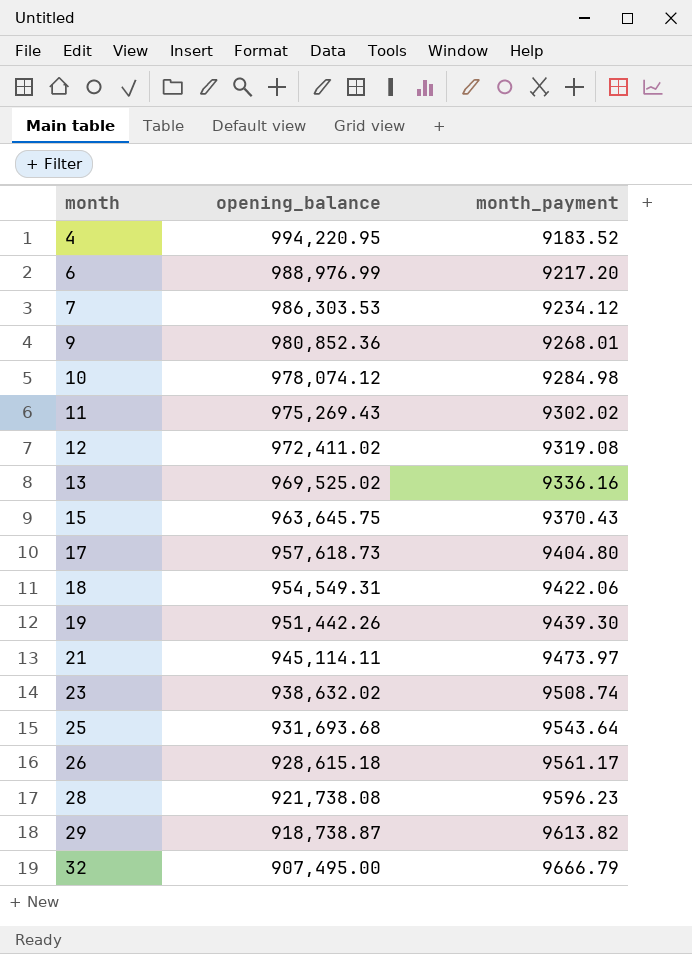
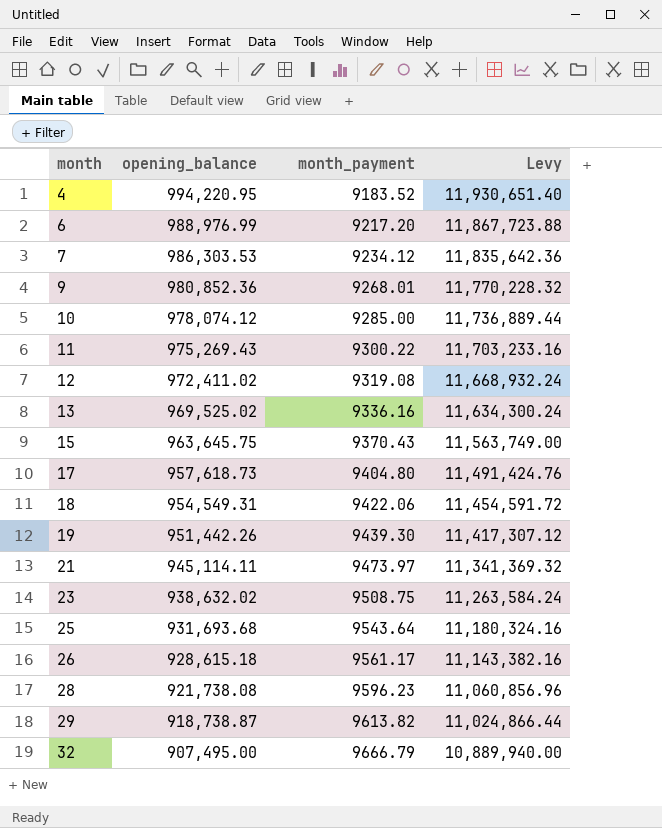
column Levy | formula: none -> [opening_balance] * 12
10 | month_payment: 9284.98 -> 9285.00
11 | month_payment: 9302.02 -> 9300.22
23 | month_payment: 9508.74 -> 9508.75

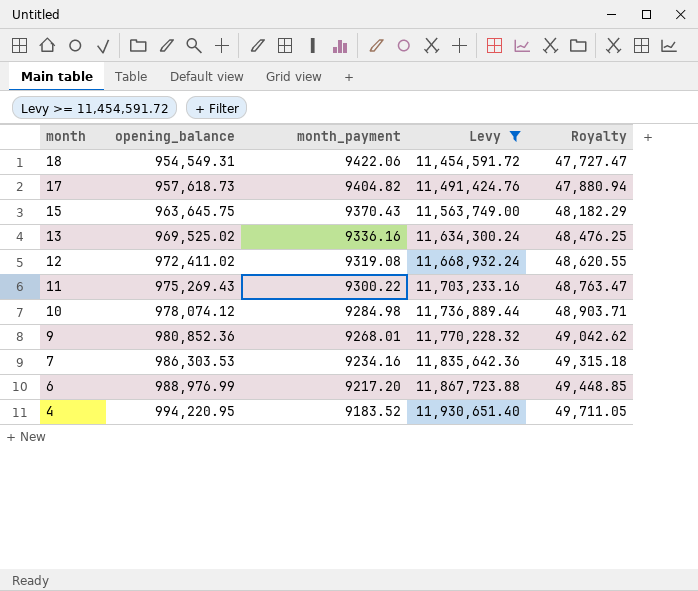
filter: none -> Levy >= 11,454,591.72
row order: month ascending -> month descending
column Royalty | formula: none -> [opening_balance] * 0.05
17 | month_payment: 9404.80 -> 9404.82
10 | month_payment: 9285.00 -> 9284.98
7 | month_payment: 9234.12 -> 9234.16

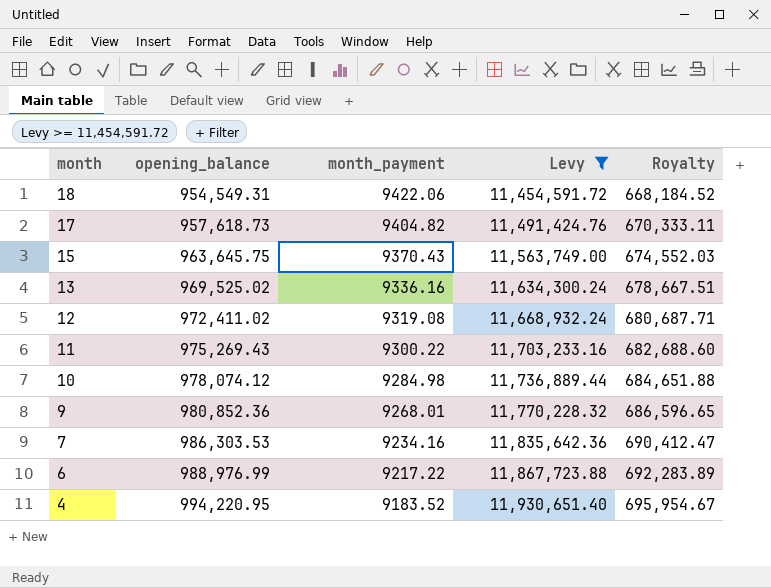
column Royalty | formula: [opening_balance] * 0.05 -> [opening_balance] * 0.7
6 | month_payment: 9217.20 -> 9217.22

